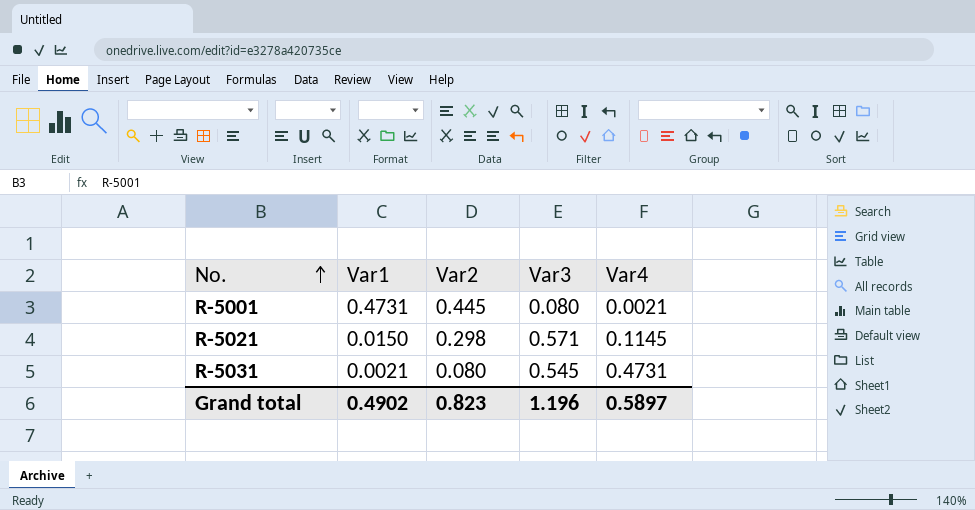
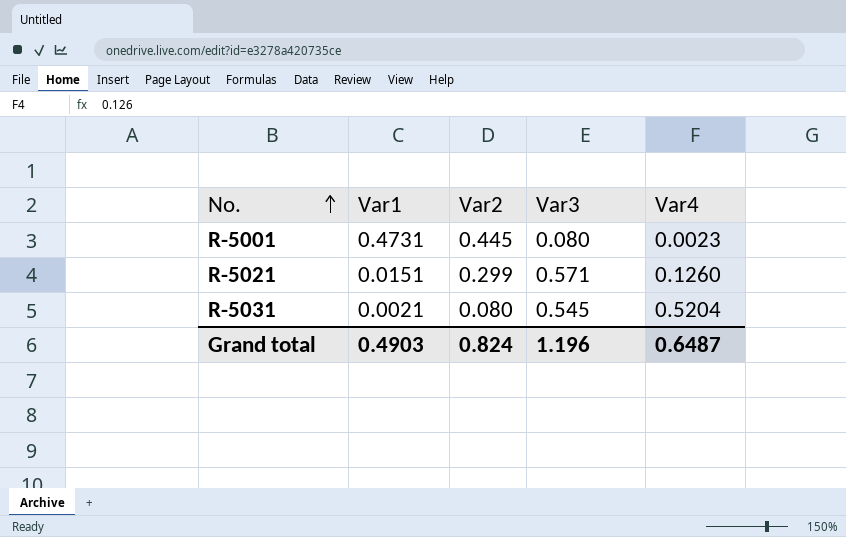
R-5001 | Var4: 0.0021 -> 0.0023
R-5021 | Var1: 0.0150 -> 0.0151
R-5021 | Var2: 0.298 -> 0.299
R-5021 | Var4: 0.1145 -> 0.1260
R-5031 | Var4: 0.4731 -> 0.5204
Grand total | Var1: 0.4902 -> 0.4903
Grand total | Var2: 0.823 -> 0.824
Grand total | Var4: 0.5897 -> 0.6487

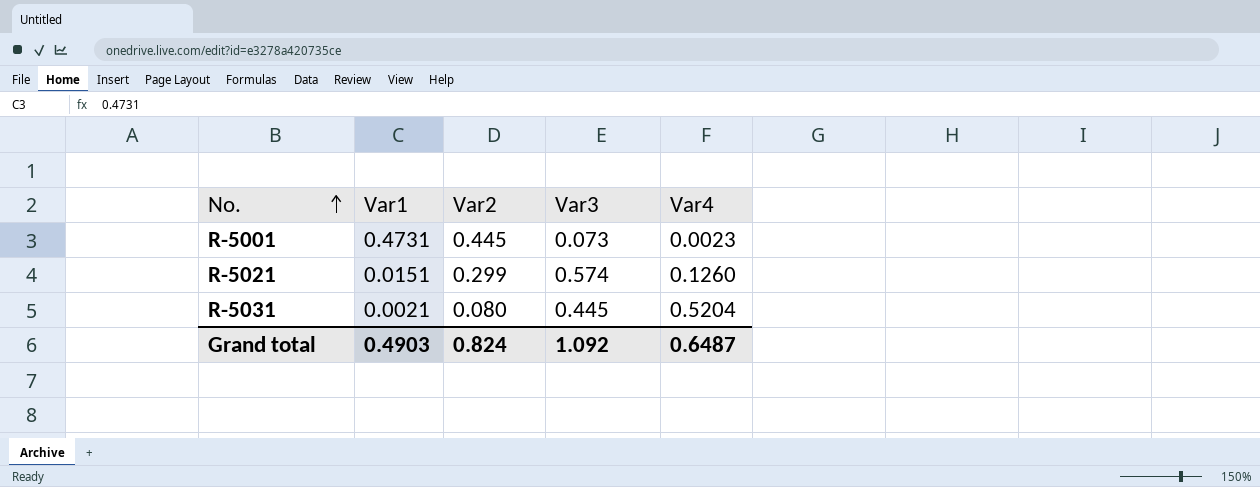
R-5001 | Var3: 0.080 -> 0.073
R-5021 | Var3: 0.571 -> 0.574
R-5031 | Var3: 0.545 -> 0.445
Grand total | Var3: 1.196 -> 1.092

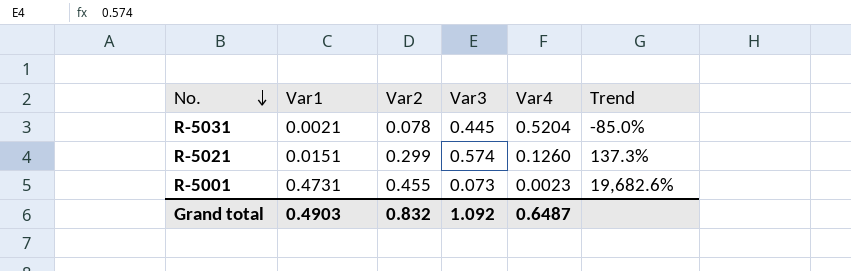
row order: No. ascending -> No. descending
column Trend | formula: none -> ([Var2] - [Var4]) / [Var4]
R-5031 | Var2: 0.080 -> 0.078
R-5001 | Var2: 0.445 -> 0.455
Grand total | Var2: 0.824 -> 0.832

